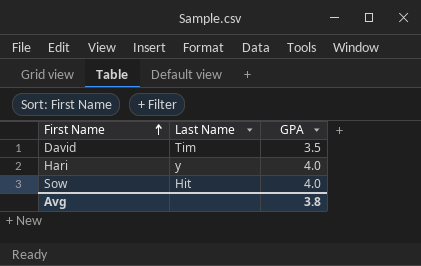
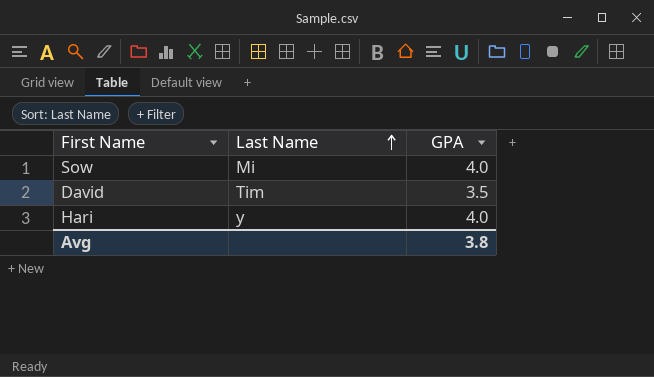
row order: First Name ascending -> Last Name ascending
Sow | Last Name: Hit -> Mi

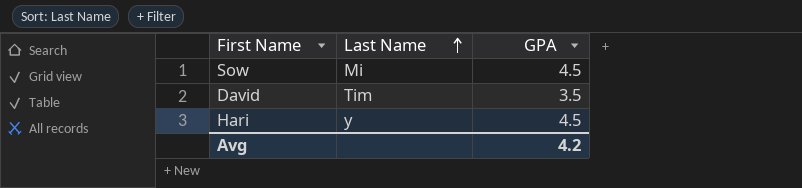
Sow | GPA: 4.0 -> 4.5
Hari | GPA: 4.0 -> 4.5
Avg | GPA: 3.8 -> 4.2

